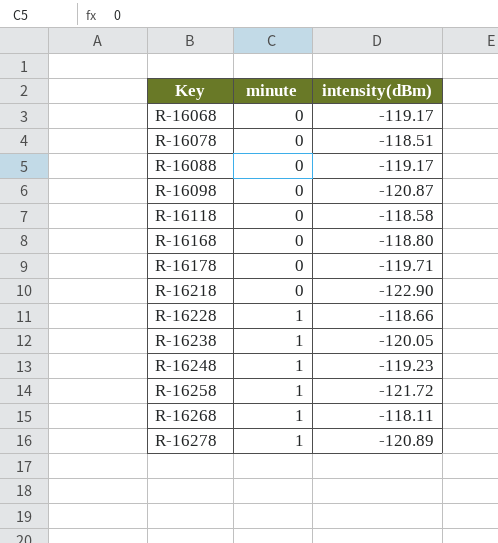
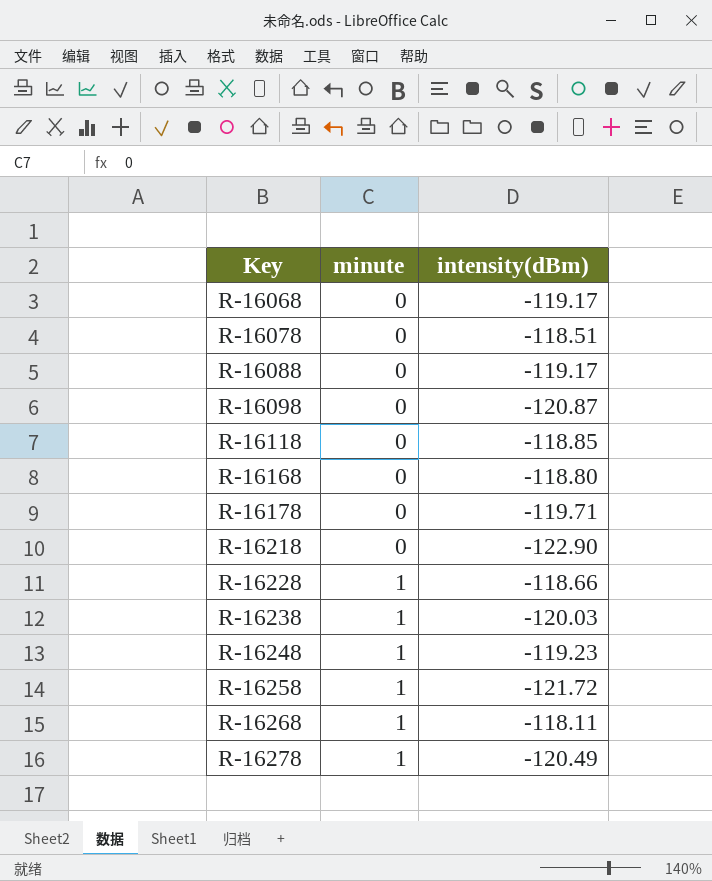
R-16118 | intensity(dBm): -118.58 -> -118.85
R-16238 | intensity(dBm): -120.05 -> -120.03
R-16278 | intensity(dBm): -120.89 -> -120.49

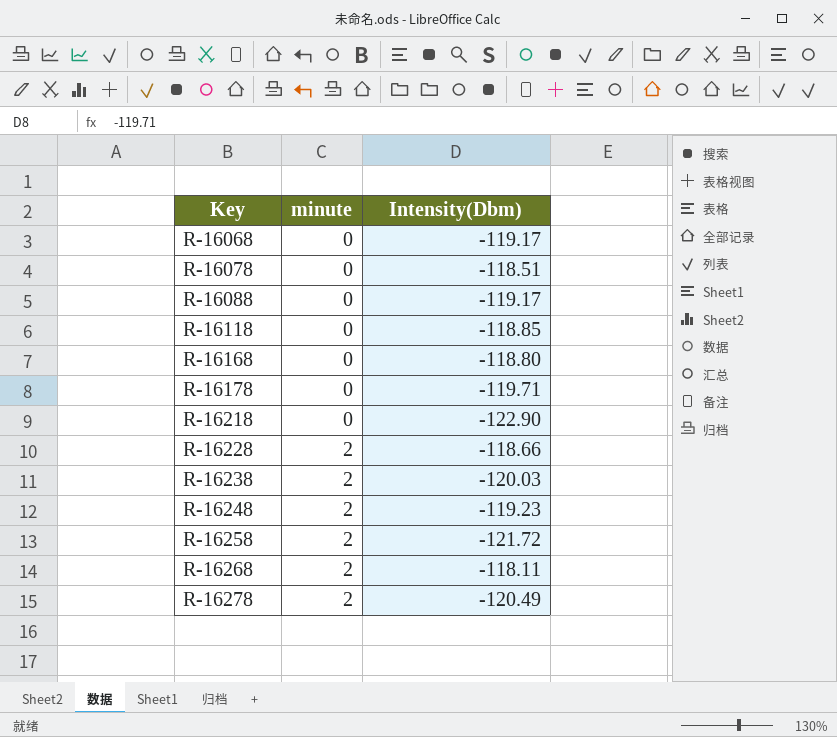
column name: intensity(dBm) -> Intensity(Dbm)
row R-16098: 0 | -120.87 -> none
R-16228 | minute: 1 -> 2
R-16238 | minute: 1 -> 2
R-16248 | minute: 1 -> 2
R-16258 | minute: 1 -> 2
R-16268 | minute: 1 -> 2
R-16278 | minute: 1 -> 2

